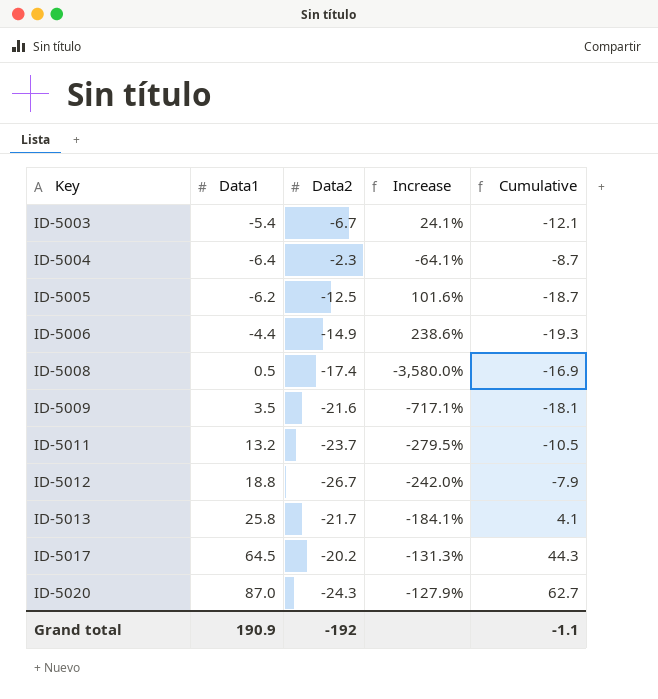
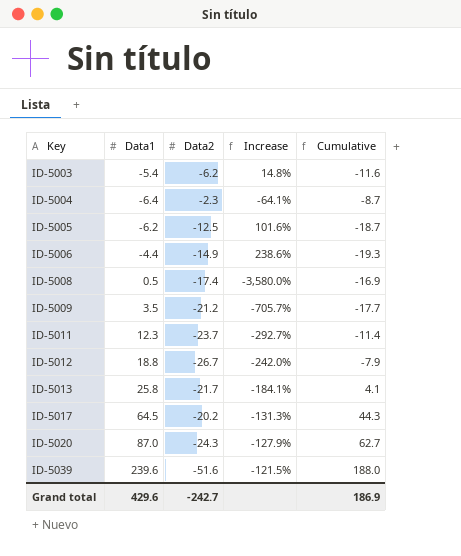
ID-5003 | Data2: -6.7 -> -6.2
ID-5003 | Increase: 24.1% -> 14.8%
ID-5003 | Cumulative: -12.1 -> -11.6
ID-5009 | Data2: -21.6 -> -21.2
ID-5009 | Increase: -717.1% -> -705.7%
ID-5009 | Cumulative: -18.1 -> -17.7
ID-5011 | Data1: 13.2 -> 12.3
ID-5011 | Increase: -279.5% -> -292.7%
ID-5011 | Cumulative: -10.5 -> -11.4
row ID-5039: none -> 239.6 | -51.6 | -121.5% | 188.0
Grand total | Data1: 190.9 -> 429.6
Grand total | Data2: -192 -> -242.7
Grand total | Cumulative: -1.1 -> 186.9

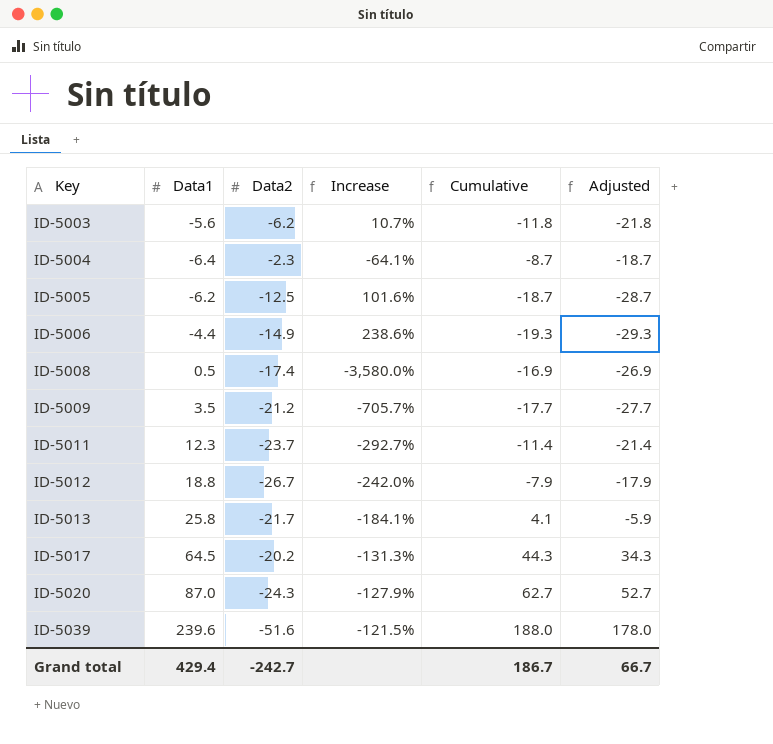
column Adjusted | formula: none -> [Cumulative] - 10
ID-5003 | Data1: -5.4 -> -5.6
ID-5003 | Increase: 14.8% -> 10.7%
ID-5003 | Cumulative: -11.6 -> -11.8
Grand total | Data1: 429.6 -> 429.4
Grand total | Cumulative: 186.9 -> 186.7

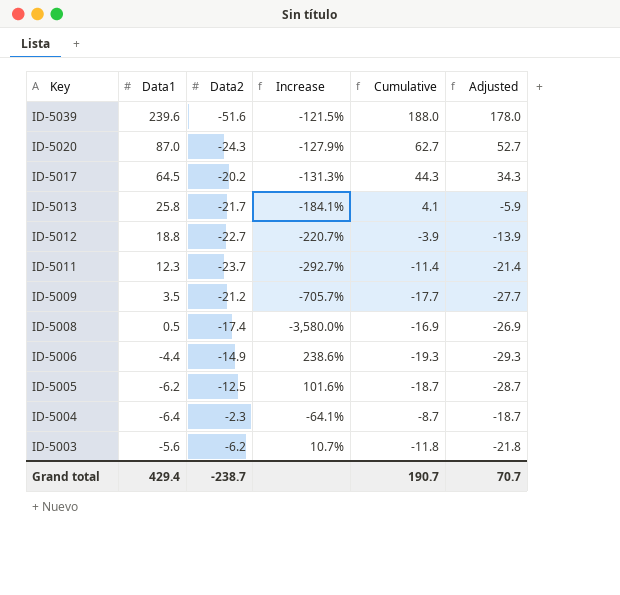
row order: Key ascending -> Key descending
ID-5012 | Data2: -26.7 -> -22.7
ID-5012 | Increase: -242.0% -> -220.7%
ID-5012 | Cumulative: -7.9 -> -3.9
ID-5012 | Adjusted: -17.9 -> -13.9
Grand total | Data2: -242.7 -> -238.7
Grand total | Cumulative: 186.7 -> 190.7
Grand total | Adjusted: 66.7 -> 70.7

